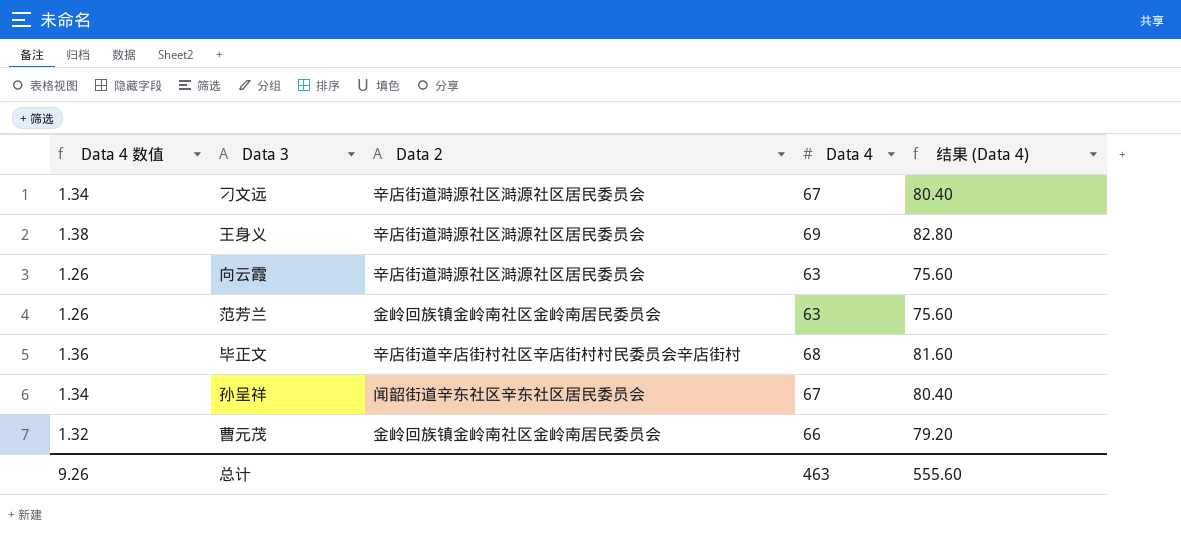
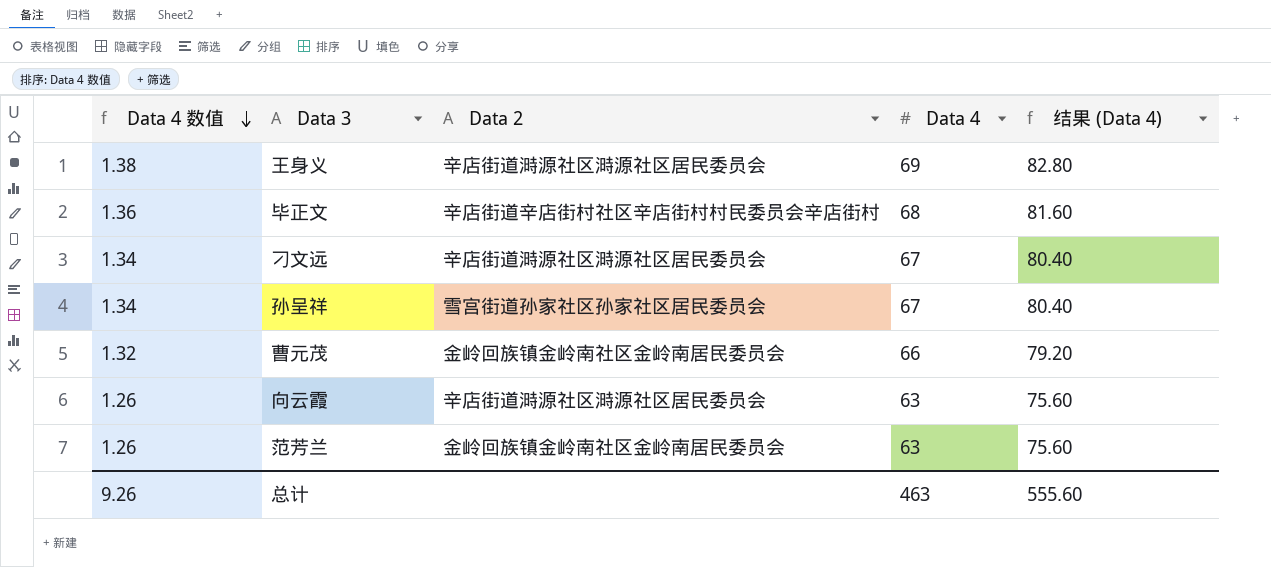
row order: none -> Data 4 数值 descending
孙呈祥 | Data 2: 闻韶街道辛东社区辛东社区居民委员会 -> 雪宫街道孙家社区孙家社区居民委员会

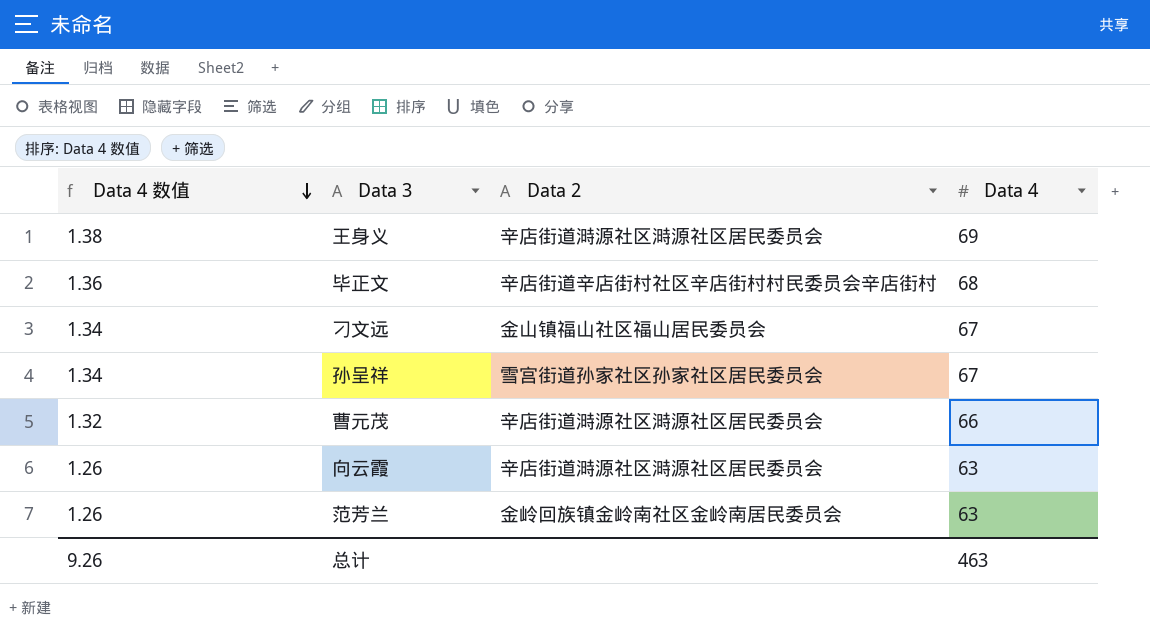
column 结果 (Data 4) | formula: [Data 4] * 1.2 -> none
刁文远 | Data 2: 辛店街道溡源社区溡源社区居民委员会 -> 金山镇福山社区福山居民委员会
曹元茂 | Data 2: 金岭回族镇金岭南社区金岭南居民委员会 -> 辛店街道溡源社区溡源社区居民委员会

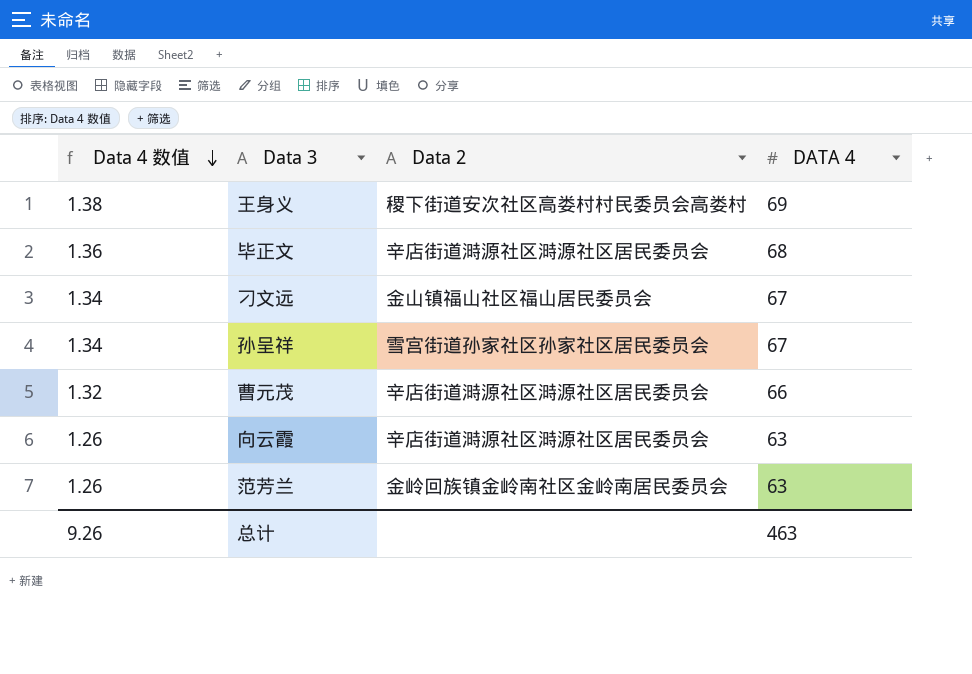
column name: Data 4 -> DATA 4
王身义 | Data 2: 辛店街道溡源社区溡源社区居民委员会 -> 稷下街道安次社区高娄村村民委员会高娄村
毕正文 | Data 2: 辛店街道辛店街村社区辛店街村村民委员会辛店街村 -> 辛店街道溡源社区溡源社区居民委员会

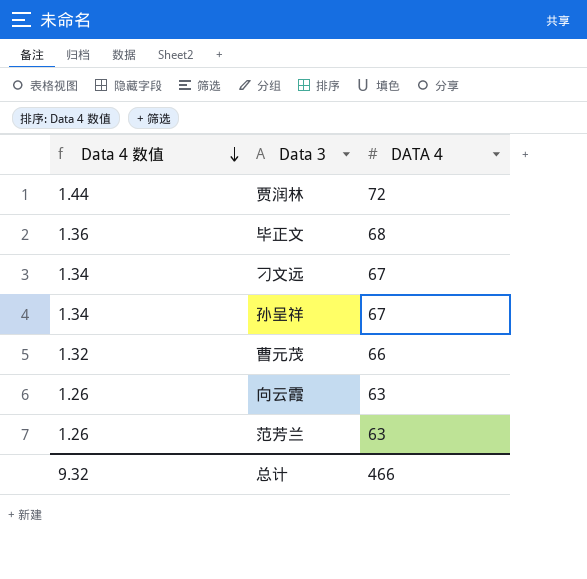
column Data 2 | position: 3 -> none
row 王身义: 1.38 | 稷下街道安次社区高娄村村民委员会高娄村 | 69 -> none
row 贾润林: none -> 1.44 | 72
总计 | Data 4 数值: 9.26 -> 9.32
总计 | DATA 4: 463 -> 466

